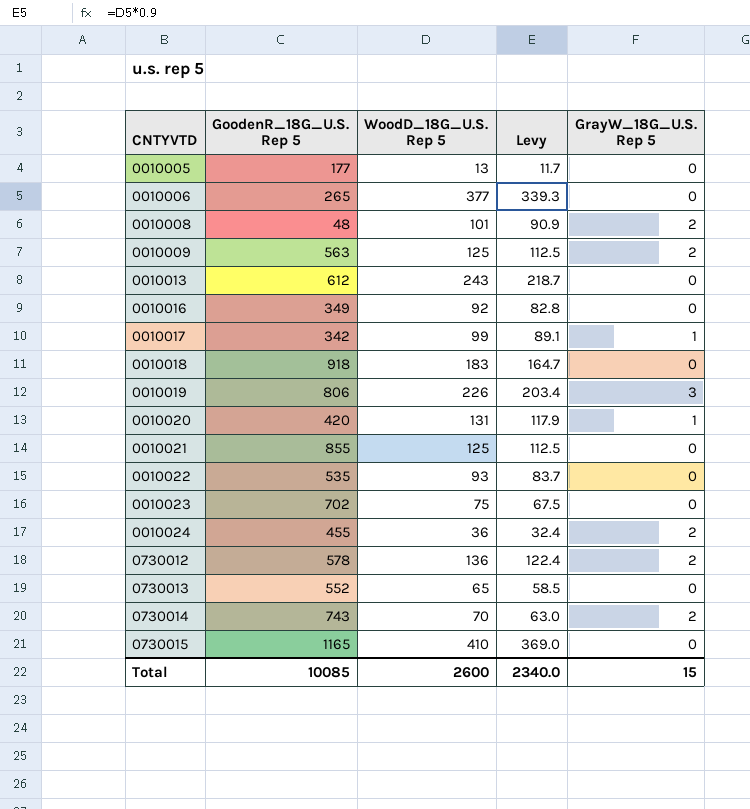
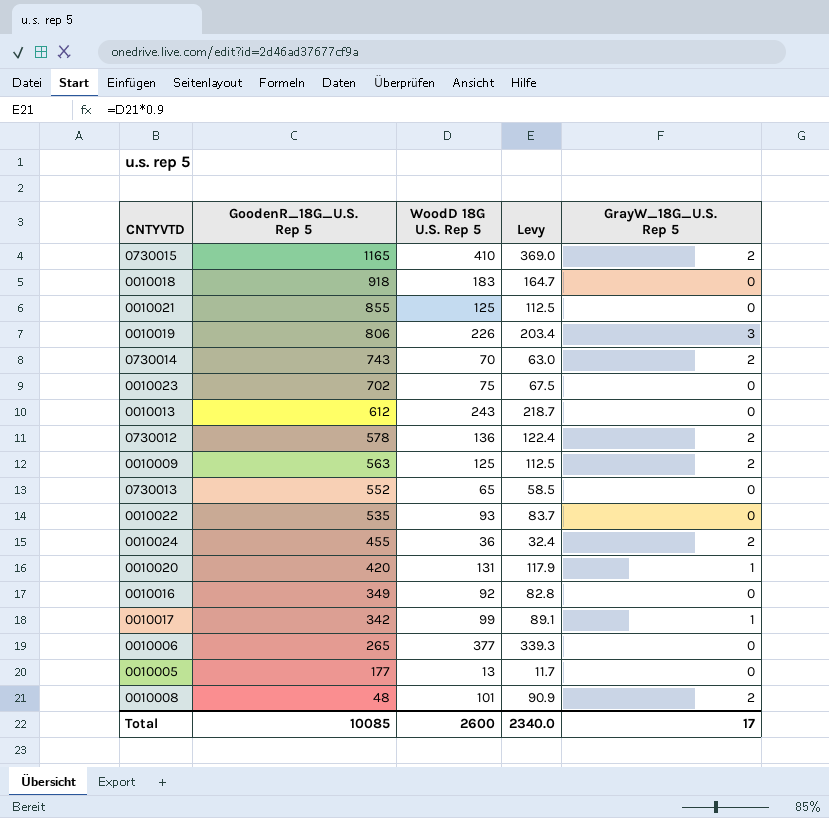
row order: CNTYVTD ascending -> GoodenR_18G_U.S. Rep 5 descending
column name: WoodD_18G_U.S. Rep 5 -> WoodD 18G U.S. Rep 5
0730015 | GrayW_18G_U.S. Rep 5: 0 -> 2
Total | GrayW_18G_U.S. Rep 5: 15 -> 17

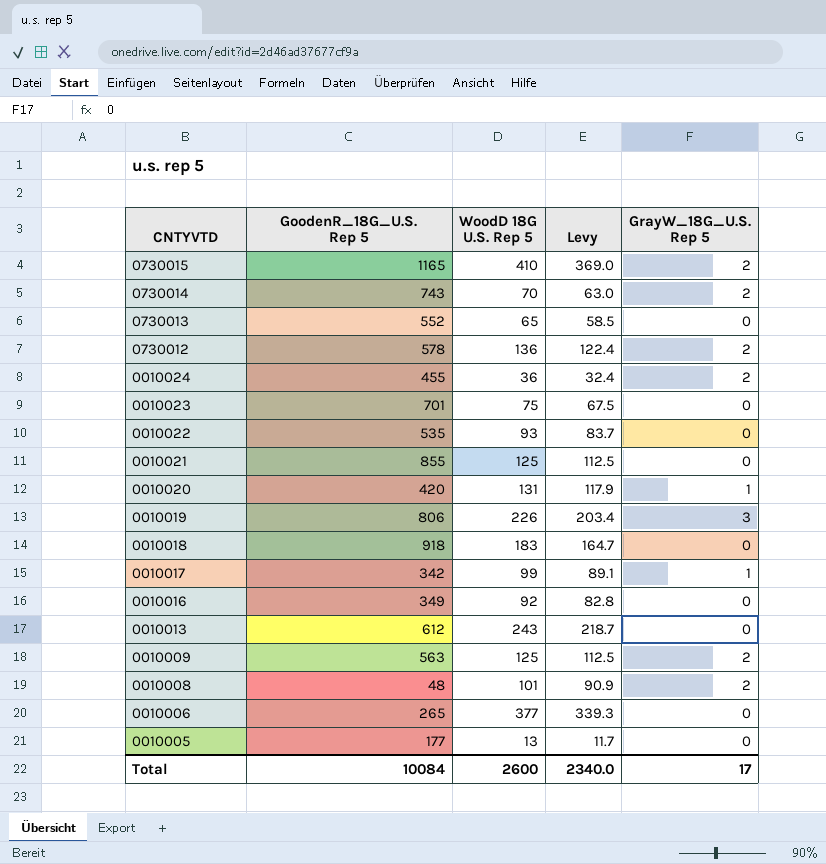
row order: GoodenR_18G_U.S. Rep 5 descending -> CNTYVTD descending
0010023 | GoodenR_18G_U.S. Rep 5: 702 -> 701
Total | GoodenR_18G_U.S. Rep 5: 10085 -> 10084

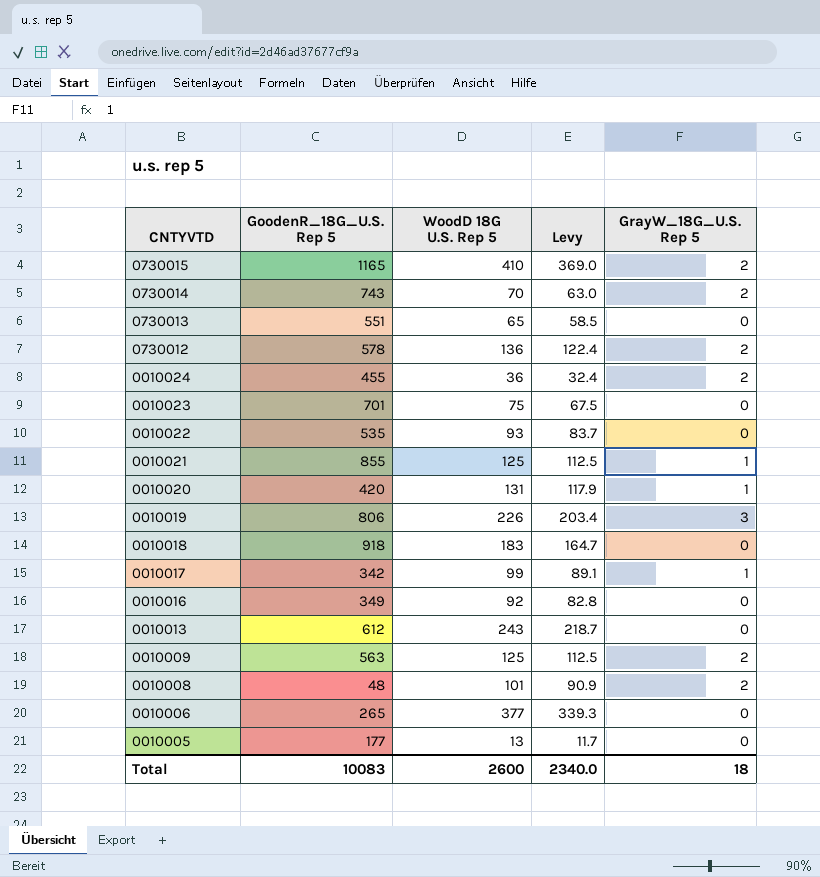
0730013 | GoodenR_18G_U.S. Rep 5: 552 -> 551
0010021 | GrayW_18G_U.S. Rep 5: 0 -> 1
Total | GoodenR_18G_U.S. Rep 5: 10084 -> 10083
Total | GrayW_18G_U.S. Rep 5: 17 -> 18

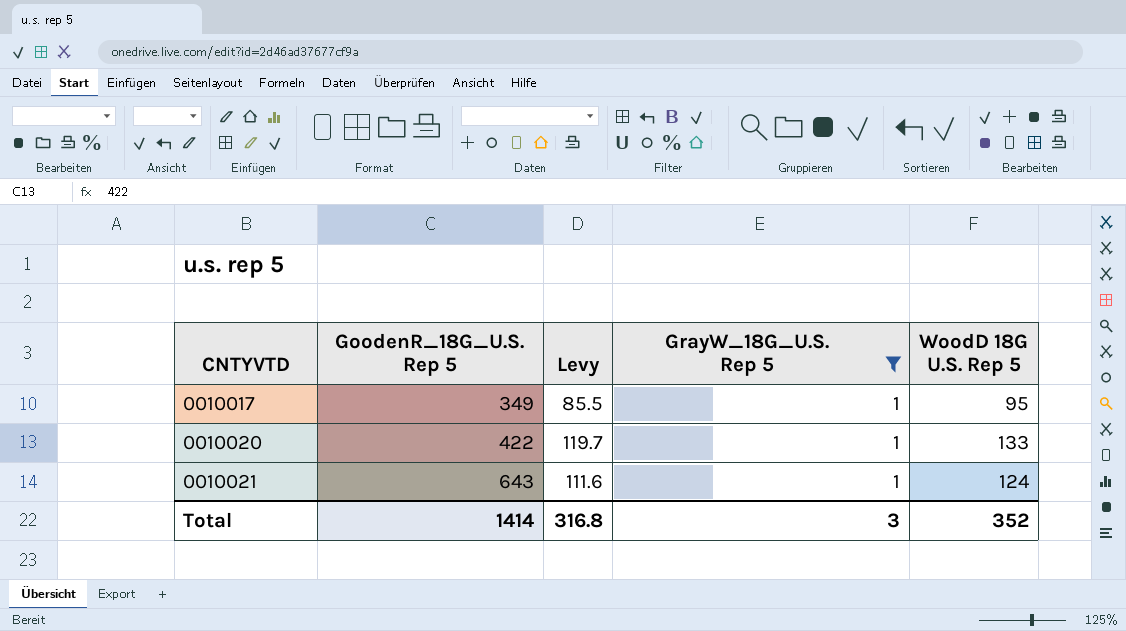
filter: none -> GrayW_18G_U.S. Rep 5 = 1
row order: CNTYVTD descending -> CNTYVTD ascending
column WoodD 18G U.S. Rep 5 | position: 3 -> 5
0010017 | GoodenR_18G_U.S. Rep 5: 342 -> 349
0010017 | Levy: 89.1 -> 85.5
0010017 | WoodD 18G U.S. Rep 5: 99 -> 95
0010020 | GoodenR_18G_U.S. Rep 5: 420 -> 422
0010020 | Levy: 117.9 -> 119.7
0010020 | WoodD 18G U.S. Rep 5: 131 -> 133
0010021 | GoodenR_18G_U.S. Rep 5: 855 -> 643
0010021 | Levy: 112.5 -> 111.6
0010021 | WoodD 18G U.S. Rep 5: 125 -> 124
Total | GoodenR_18G_U.S. Rep 5: 10083 -> 1414
Total | Levy: 2340.0 -> 316.8
Total | GrayW_18G_U.S. Rep 5: 18 -> 3
Total | WoodD 18G U.S. Rep 5: 2600 -> 352

